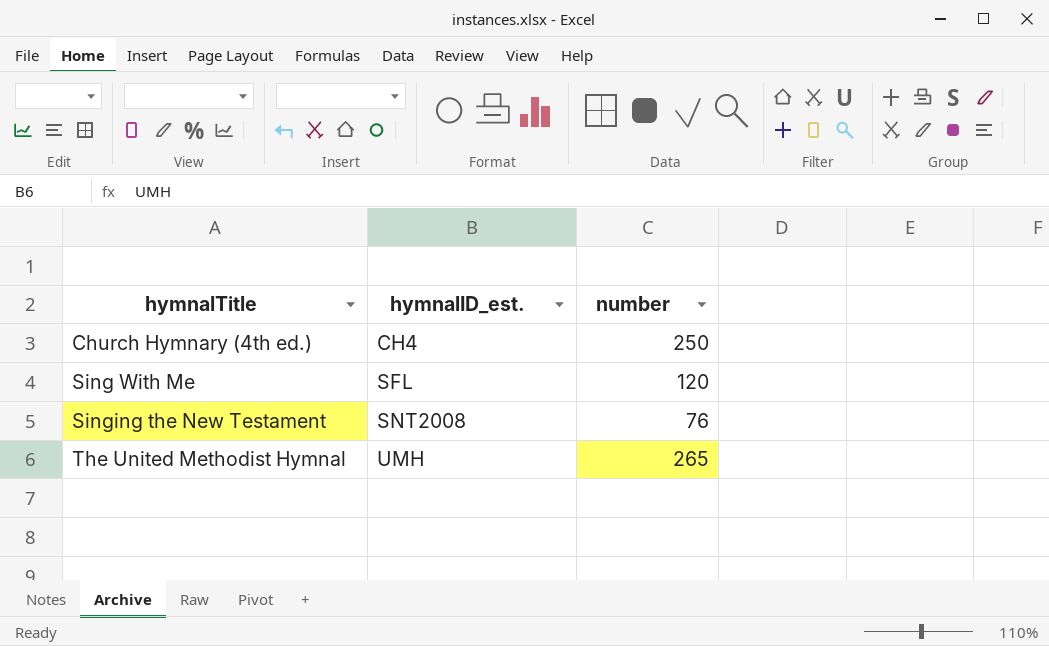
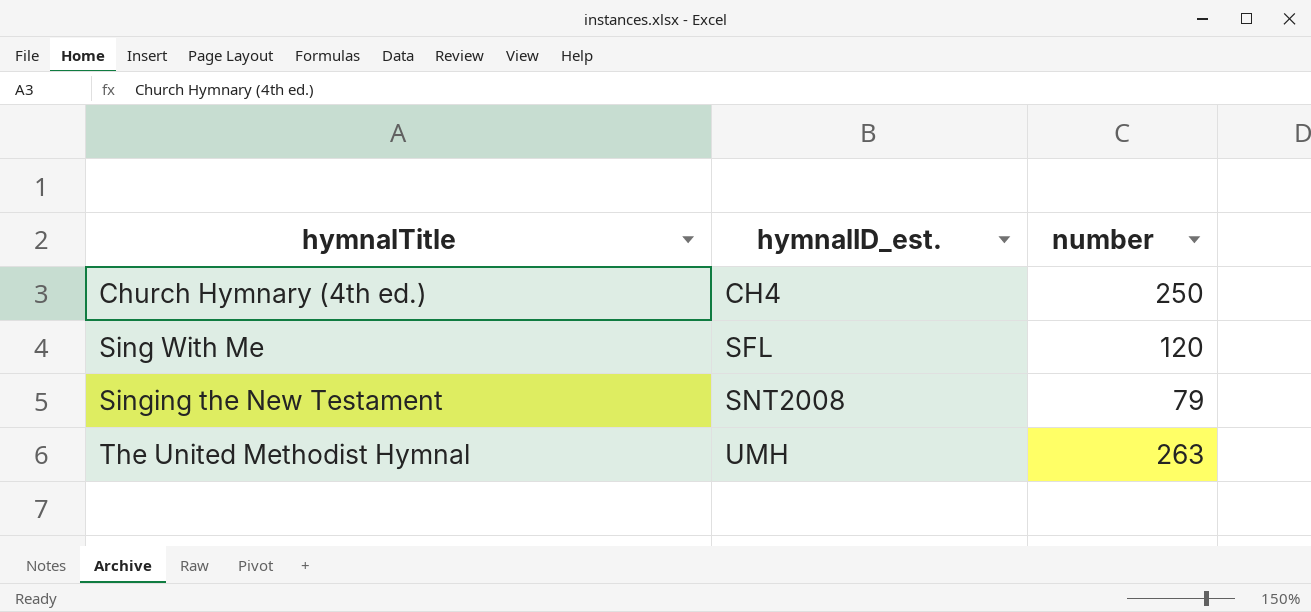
Singing the New Testament | number: 76 -> 79
The United Methodist Hymnal | number: 265 -> 263

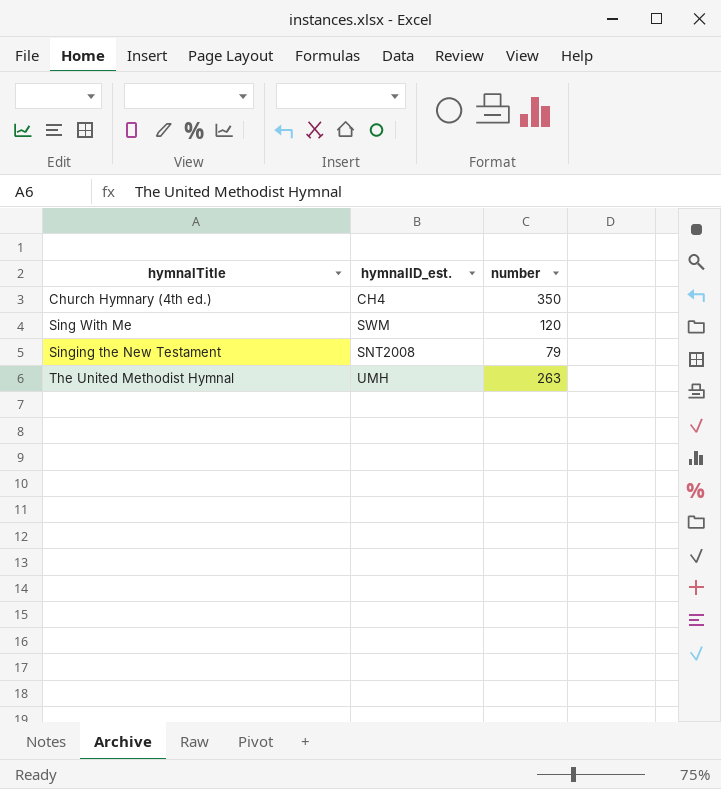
Church Hymnary (4th ed.) | number: 250 -> 350
Sing With Me | hymnalID_est.: SFL -> SWM

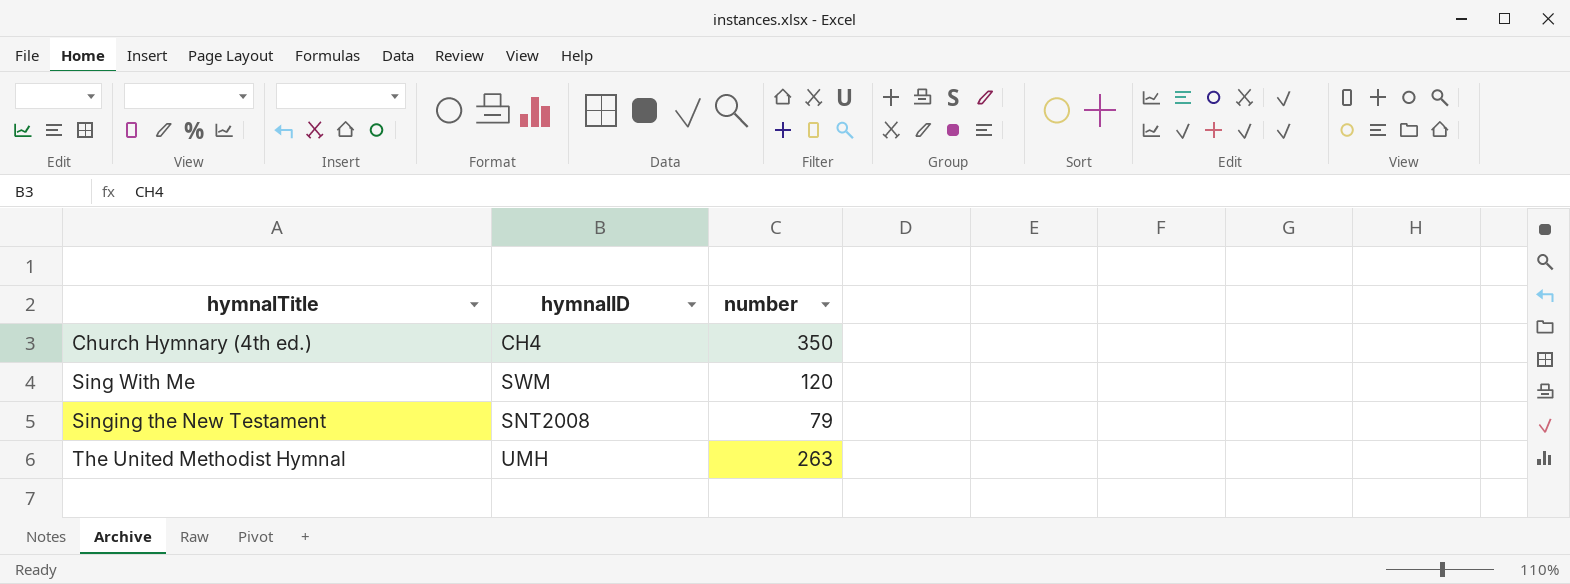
column name: hymnalID_est. -> hymnalID

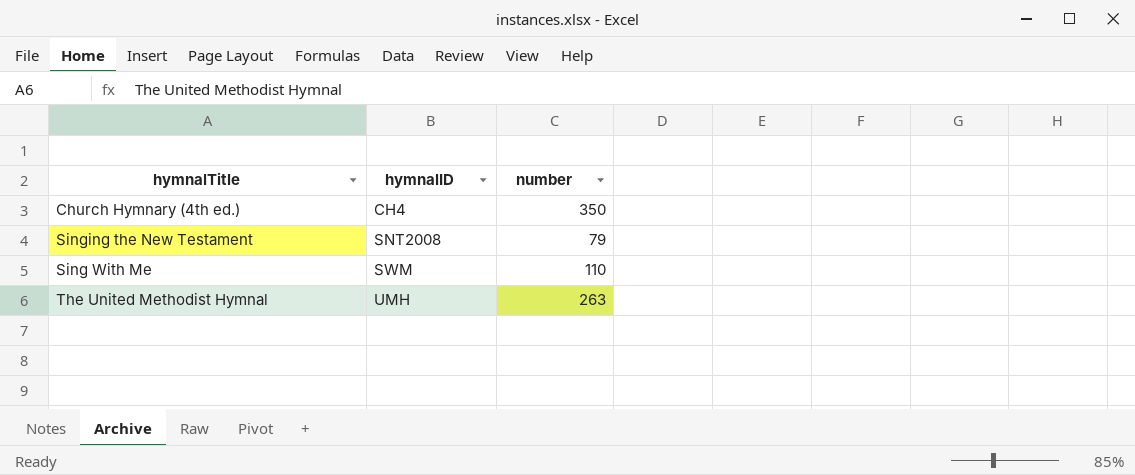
row order: hymnalTitle ascending -> hymnalID ascending
Sing With Me | number: 120 -> 110

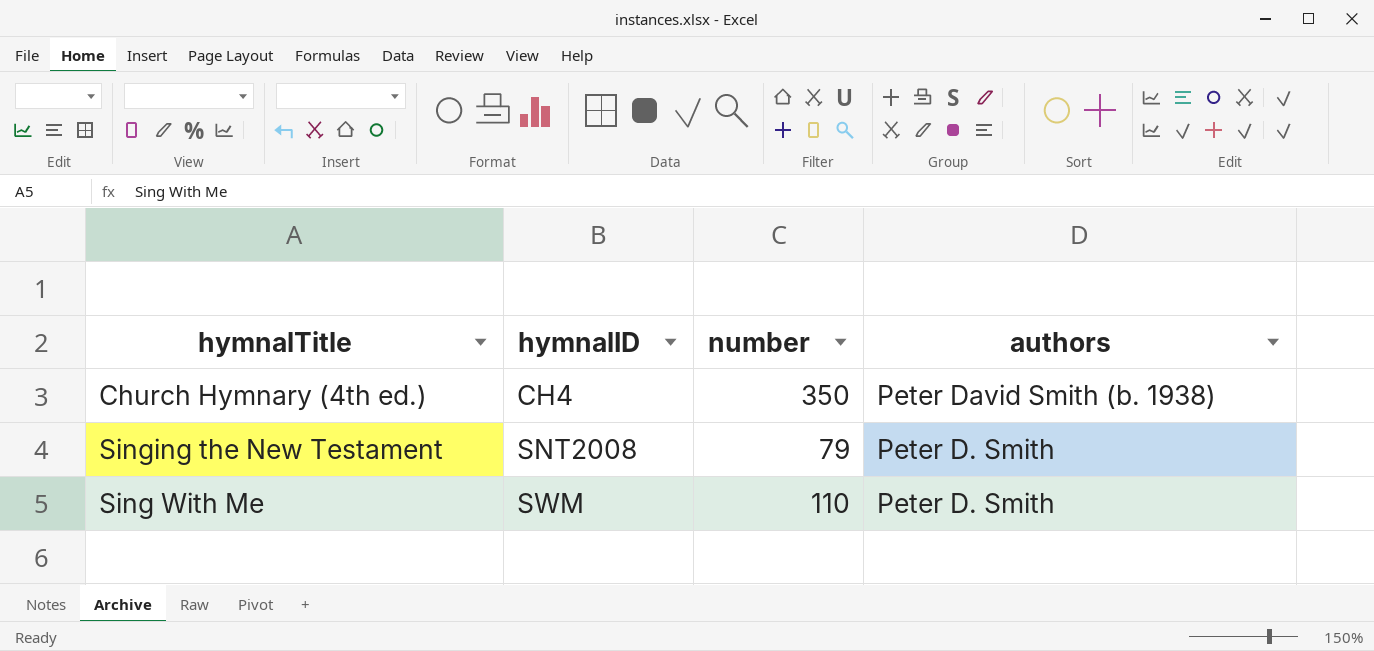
column authors | position: none -> 4
row The United Methodist Hymnal: UMH | 263 -> none

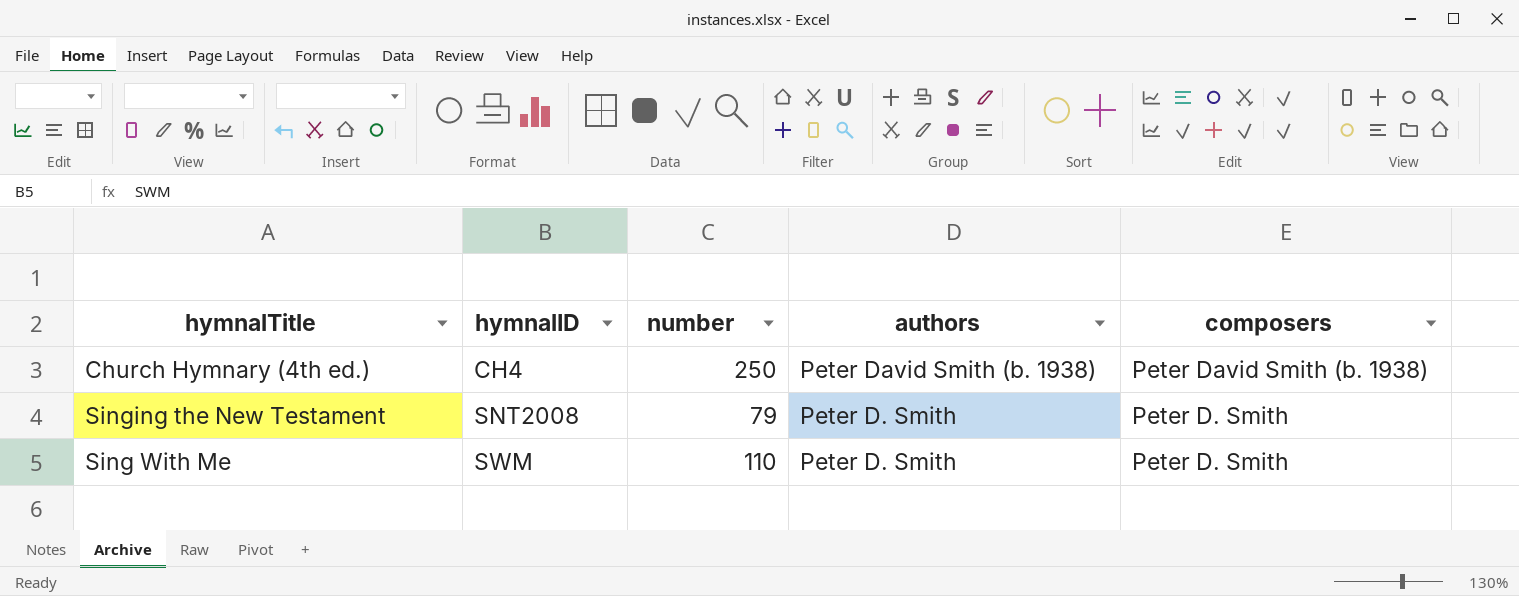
column composers | position: none -> 5
Church Hymnary (4th ed.) | number: 350 -> 250

